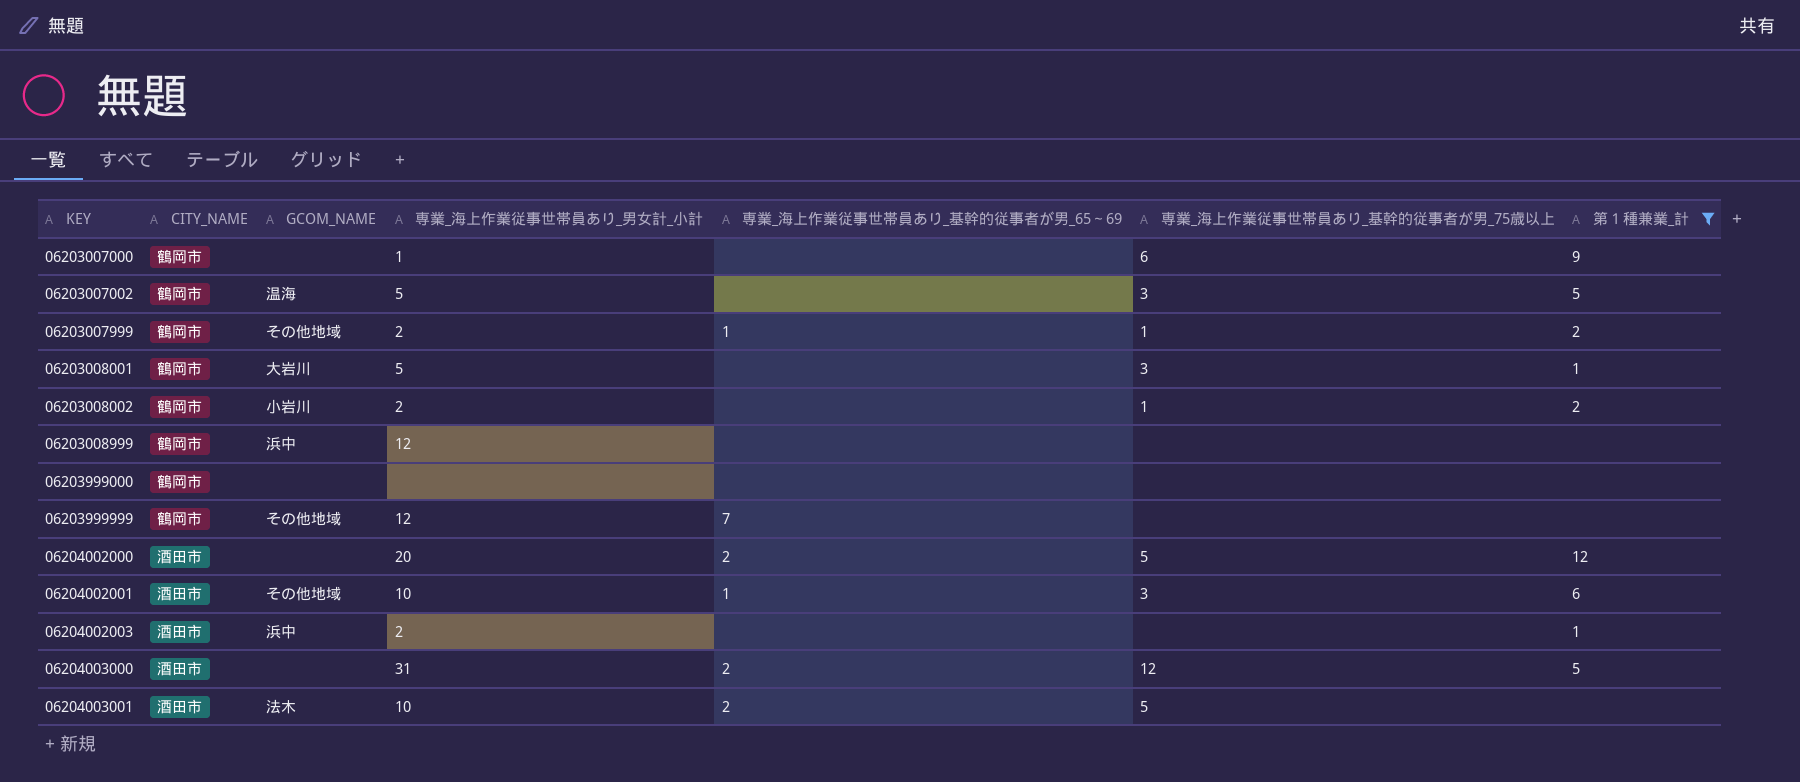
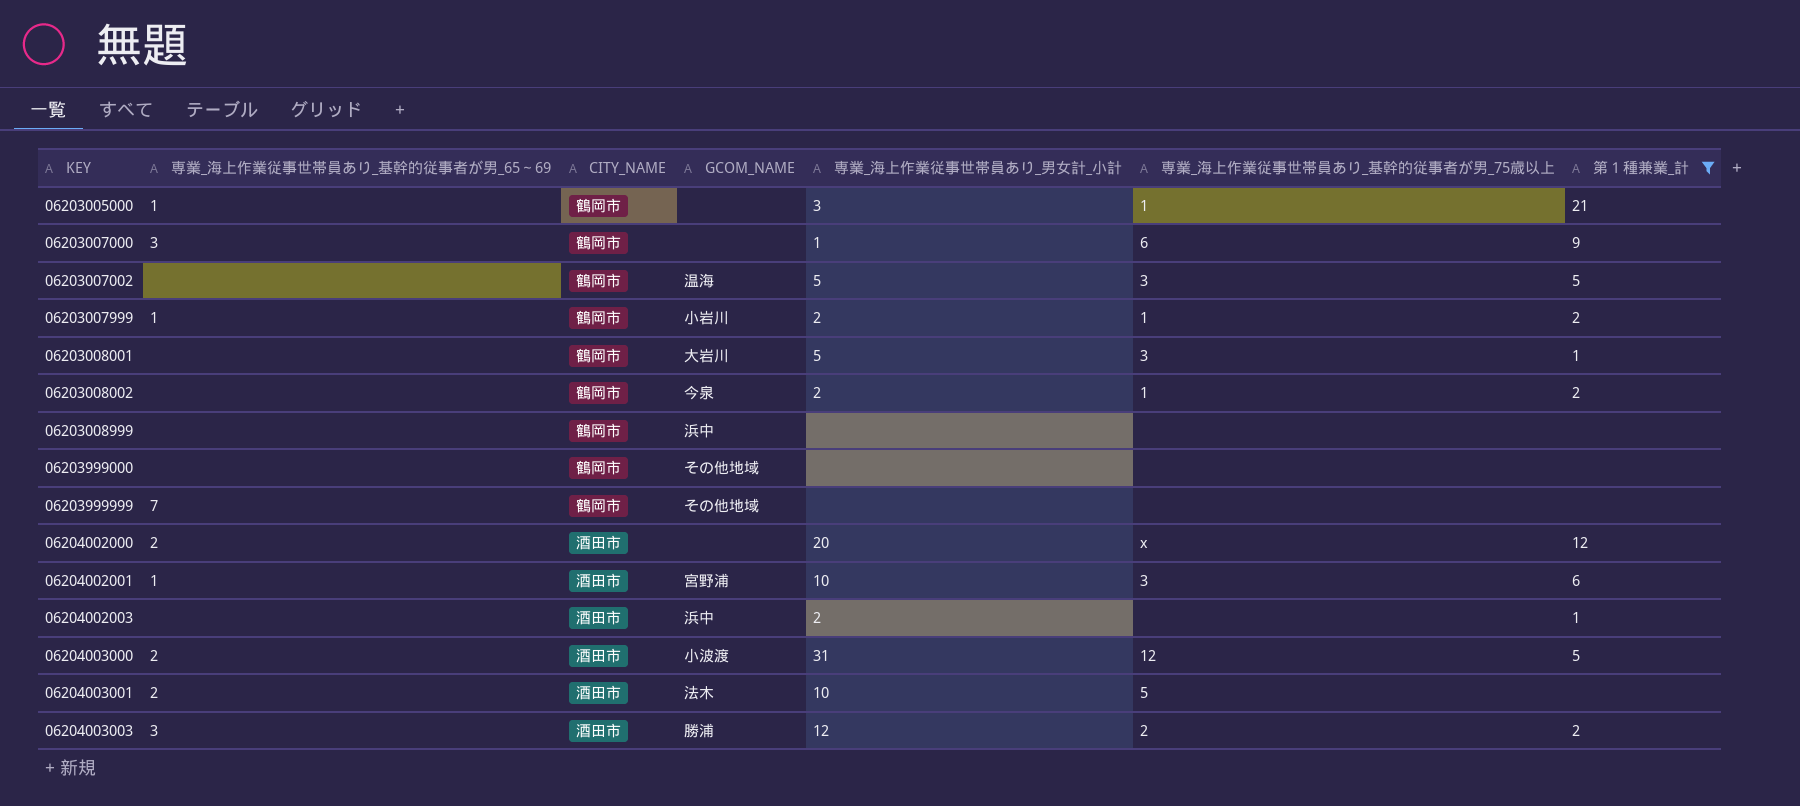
column 専業_海上作業従事世帯員あり_基幹的従事者が男_65～69 | position: 5 -> 2
row 06203005000: none -> 1 | 鶴岡市 | none | 3 | 1 | 21
06203007000 | 専業_海上作業従事世帯員あり_基幹的従事者が男_65～69: none -> 3
06203007999 | GCOM_NAME: その他地域 -> 小岩川
06203008002 | GCOM_NAME: 小岩川 -> 今泉
06203008999 | 専業_海上作業従事世帯員あり_男女計_小計: 12 -> none
06203999000 | GCOM_NAME: none -> その他地域
06203999999 | 専業_海上作業従事世帯員あり_男女計_小計: 12 -> none
06204002000 | 専業_海上作業従事世帯員あり_基幹的従事者が男_75歳以上: 5 -> x
06204002001 | GCOM_NAME: その他地域 -> 宮野浦
06204003000 | GCOM_NAME: none -> 小波渡
row 06204003003: none -> 3 | 酒田市 | 勝浦 | 12 | 2 | 2

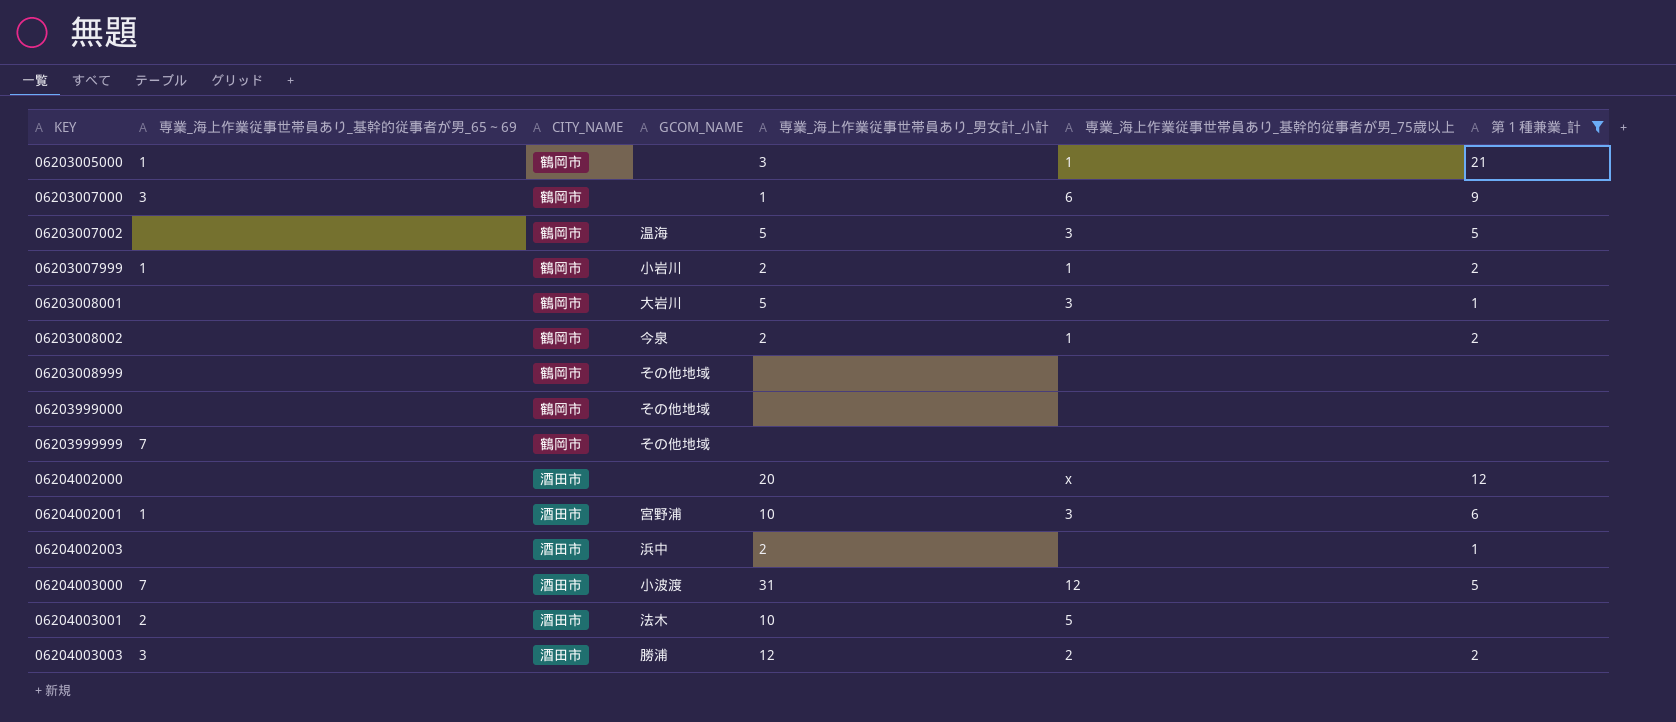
06203008999 | GCOM_NAME: 浜中 -> その他地域
06204002000 | 専業_海上作業従事世帯員あり_基幹的従事者が男_65～69: 2 -> none
06204003000 | 専業_海上作業従事世帯員あり_基幹的従事者が男_65～69: 2 -> 7

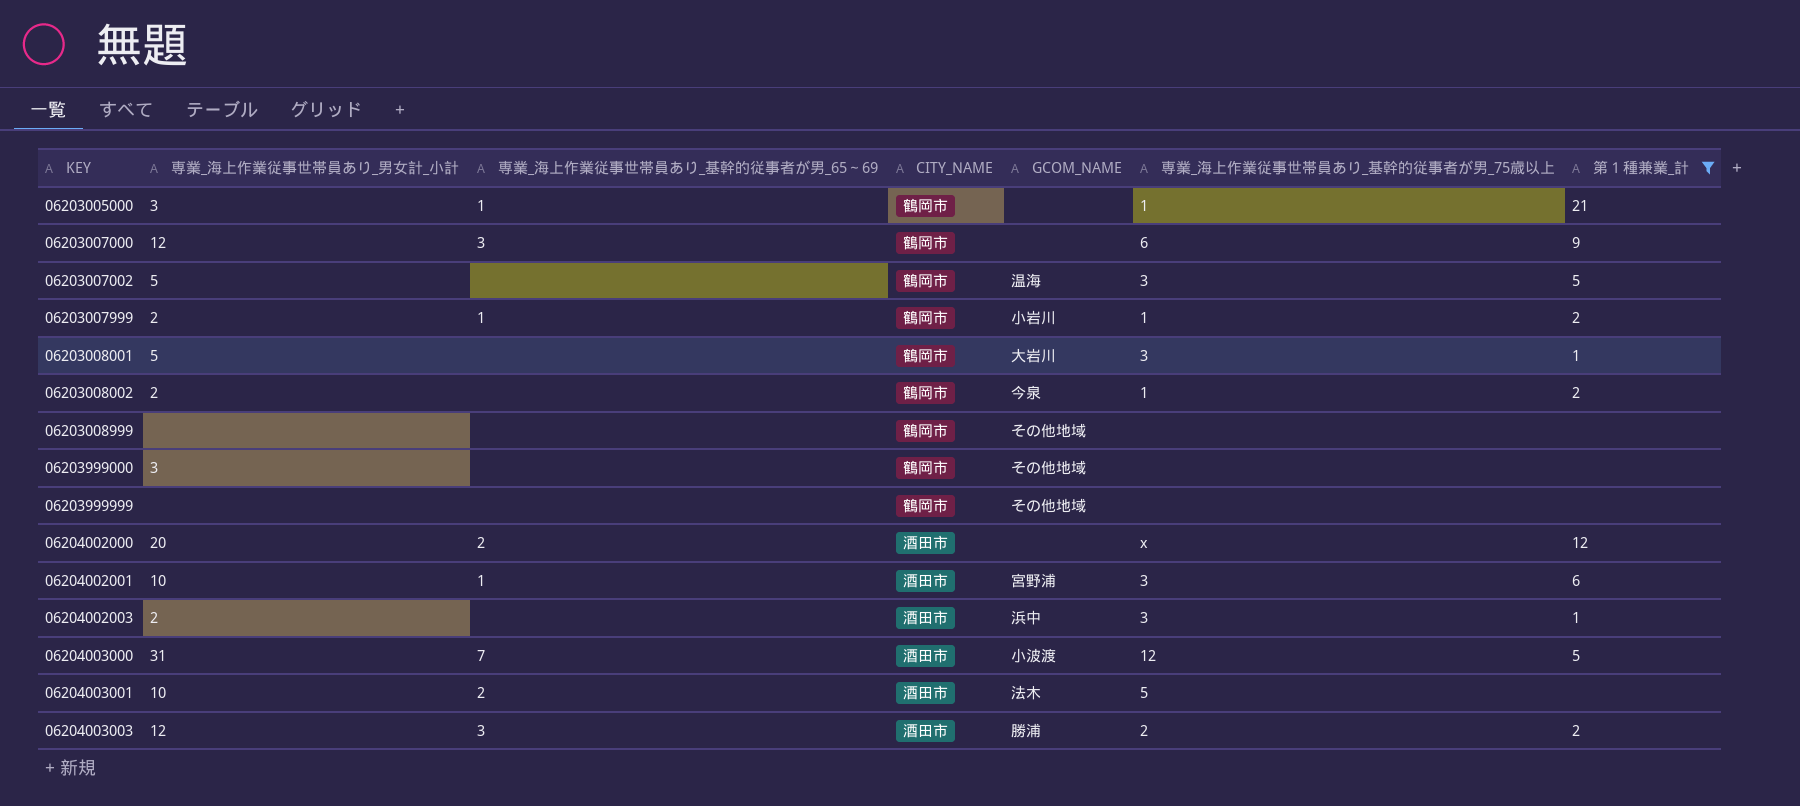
column 専業_海上作業従事世帯員あり_男女計_小計 | position: 5 -> 2
06203007000 | 専業_海上作業従事世帯員あり_男女計_小計: 1 -> 12
06203999000 | 専業_海上作業従事世帯員あり_男女計_小計: none -> 3
06203999999 | 専業_海上作業従事世帯員あり_基幹的従事者が男_65～69: 7 -> none
06204002000 | 専業_海上作業従事世帯員あり_基幹的従事者が男_65～69: none -> 2
06204002003 | 専業_海上作業従事世帯員あり_基幹的従事者が男_75歳以上: none -> 3

